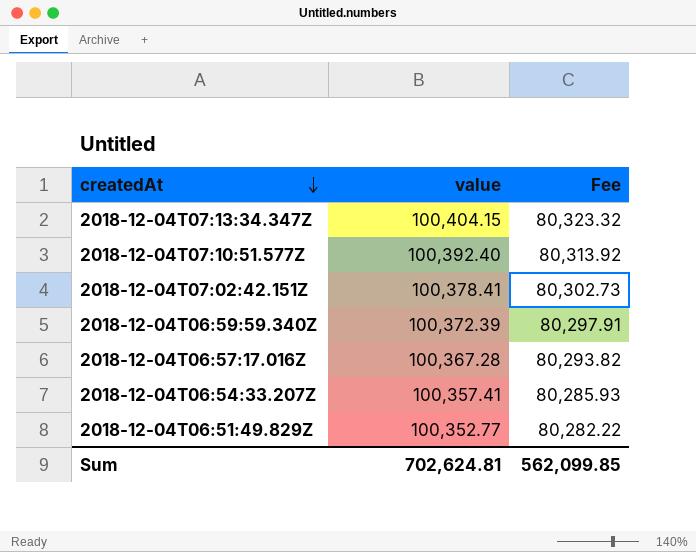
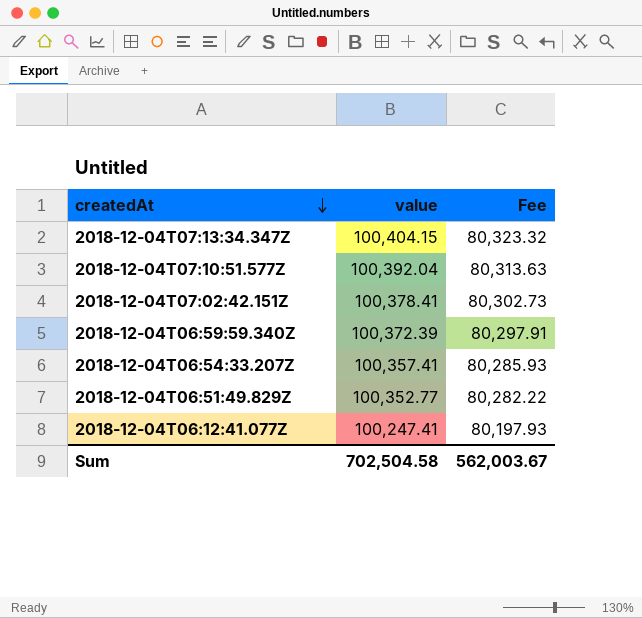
row 2018-12-04T06:57:17.016Z: 100,367.28 | 80,293.82 -> none
2018-12-04T07:10:51.577Z | value: 100,392.40 -> 100,392.04
2018-12-04T07:10:51.577Z | Fee: 80,313.92 -> 80,313.63
row 2018-12-04T06:12:41.077Z: none -> 100,247.41 | 80,197.93
Sum | value: 702,624.81 -> 702,504.58
Sum | Fee: 562,099.85 -> 562,003.67

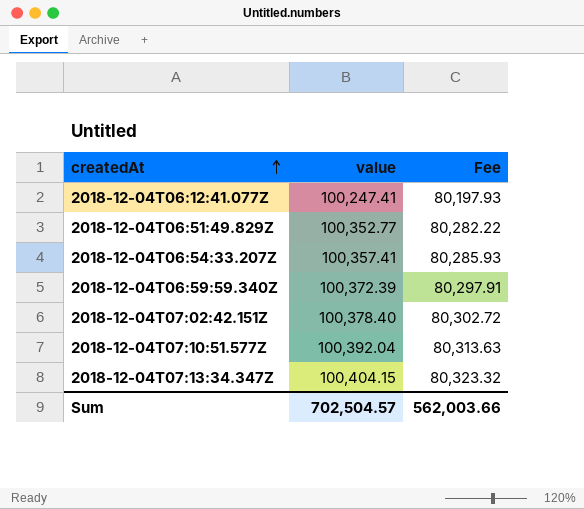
row order: createdAt descending -> createdAt ascending
2018-12-04T07:02:42.151Z | value: 100,378.41 -> 100,378.40
2018-12-04T07:02:42.151Z | Fee: 80,302.73 -> 80,302.72
Sum | value: 702,504.58 -> 702,504.57
Sum | Fee: 562,003.67 -> 562,003.66

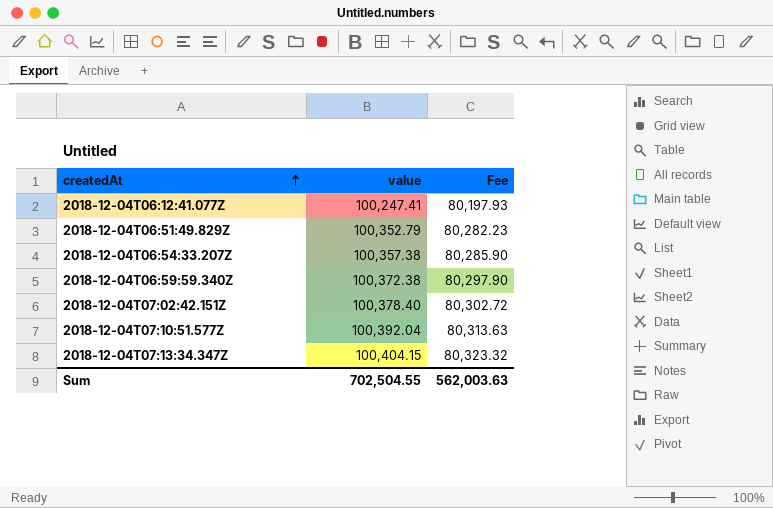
2018-12-04T06:51:49.829Z | value: 100,352.77 -> 100,352.79
2018-12-04T06:51:49.829Z | Fee: 80,282.22 -> 80,282.23
2018-12-04T06:54:33.207Z | value: 100,357.41 -> 100,357.38
2018-12-04T06:54:33.207Z | Fee: 80,285.93 -> 80,285.90
2018-12-04T06:59:59.340Z | value: 100,372.39 -> 100,372.38
2018-12-04T06:59:59.340Z | Fee: 80,297.91 -> 80,297.90
Sum | value: 702,504.57 -> 702,504.55
Sum | Fee: 562,003.66 -> 562,003.63

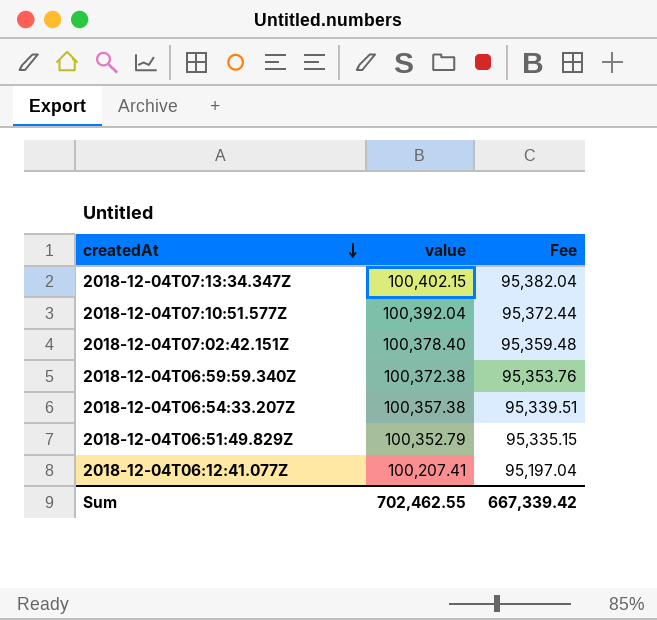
row order: createdAt ascending -> createdAt descending
column Fee | formula: [value] * 0.8 -> [value] * 0.95
2018-12-04T07:13:34.347Z | value: 100,404.15 -> 100,402.15
2018-12-04T06:12:41.077Z | value: 100,247.41 -> 100,207.41
Sum | value: 702,504.55 -> 702,462.55
Sum | Fee: 562,003.63 -> 667,339.42

